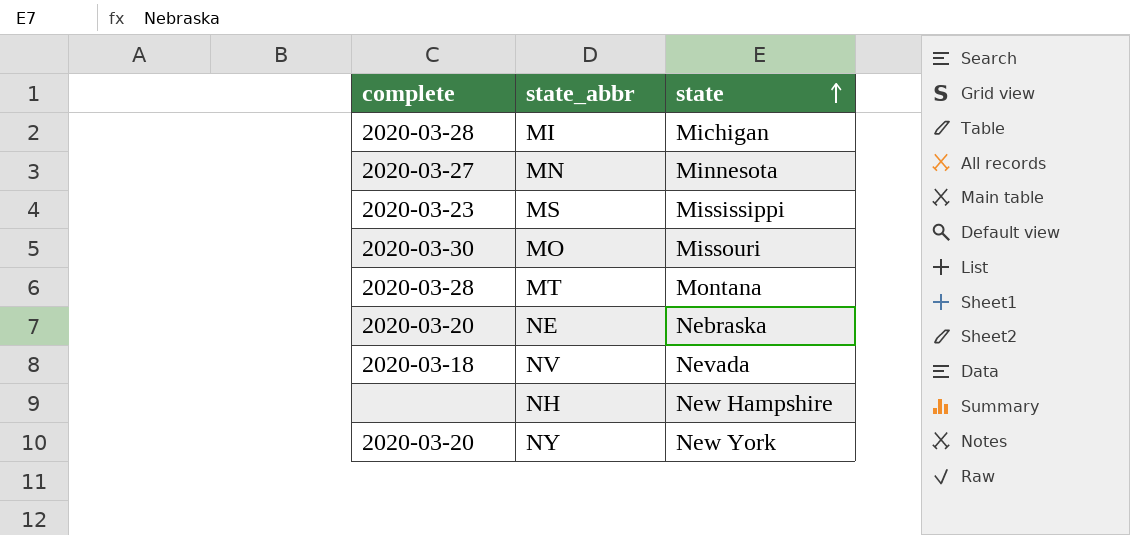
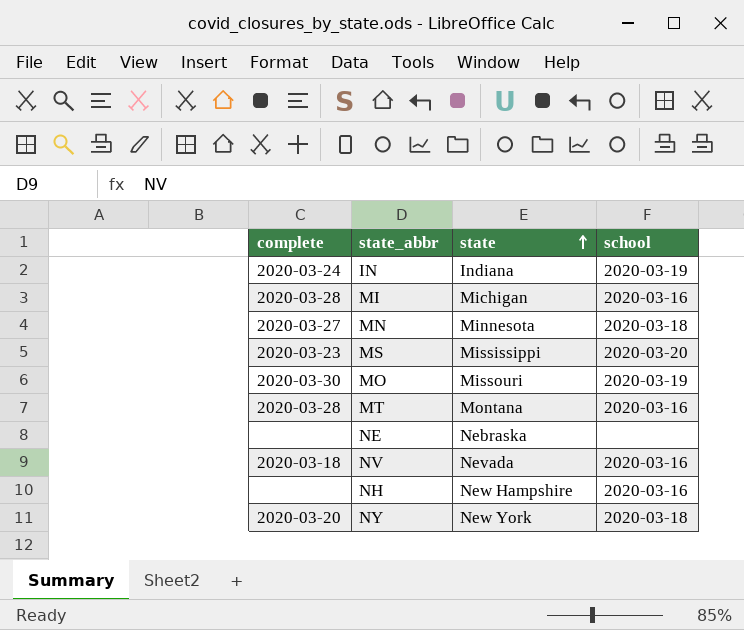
column school | position: none -> 4
row IN: none -> 2020-03-24 | Indiana | 2020-03-19
NE | complete: 2020-03-20 -> none

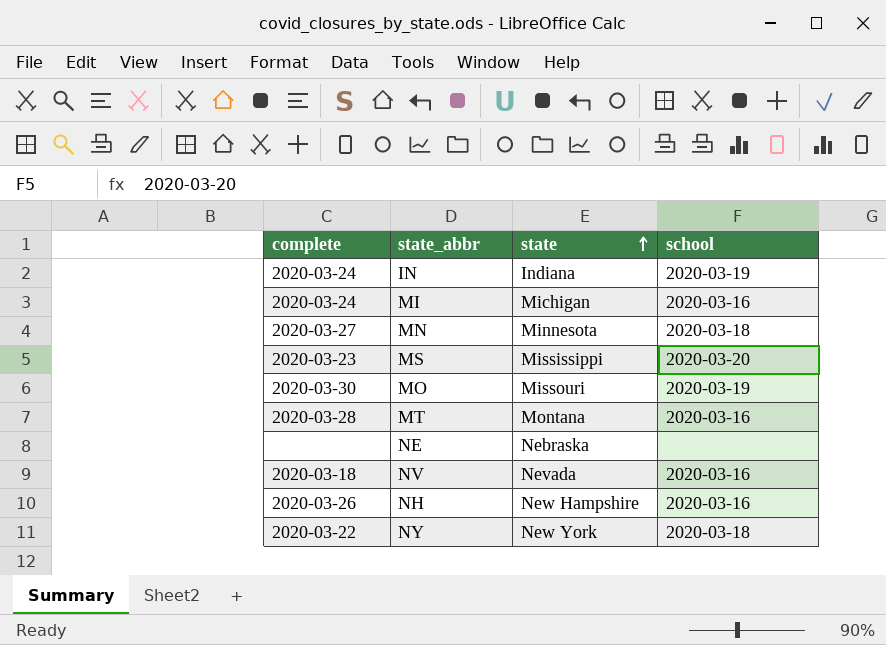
MI | complete: 2020-03-28 -> 2020-03-24
NH | complete: none -> 2020-03-26
NY | complete: 2020-03-20 -> 2020-03-22

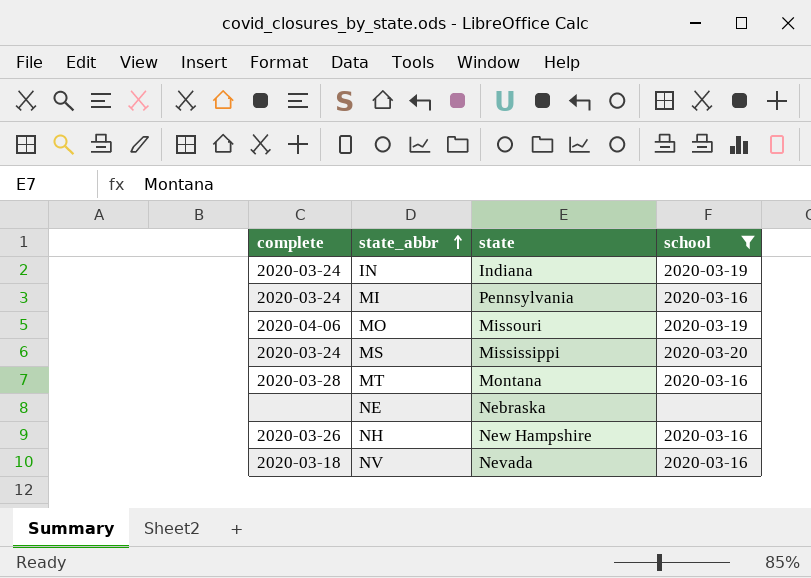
filter: none -> school != 2020-03-18
row order: state ascending -> state_abbr ascending
MI | state: Michigan -> Pennsylvania
MO | complete: 2020-03-30 -> 2020-04-06
MS | complete: 2020-03-23 -> 2020-03-24

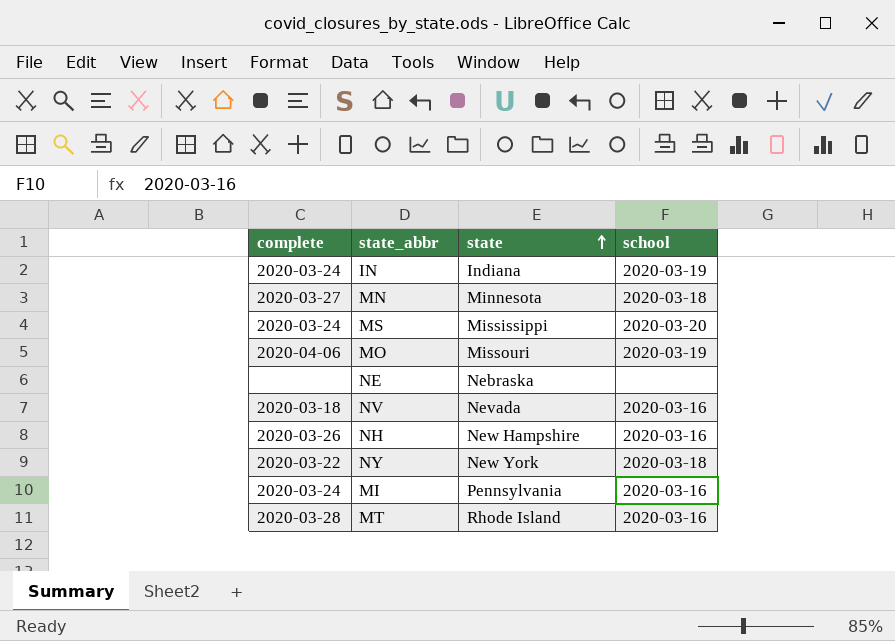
filter: school != 2020-03-18 -> none
row order: state_abbr ascending -> state ascending
MT | state: Montana -> Rhode Island

